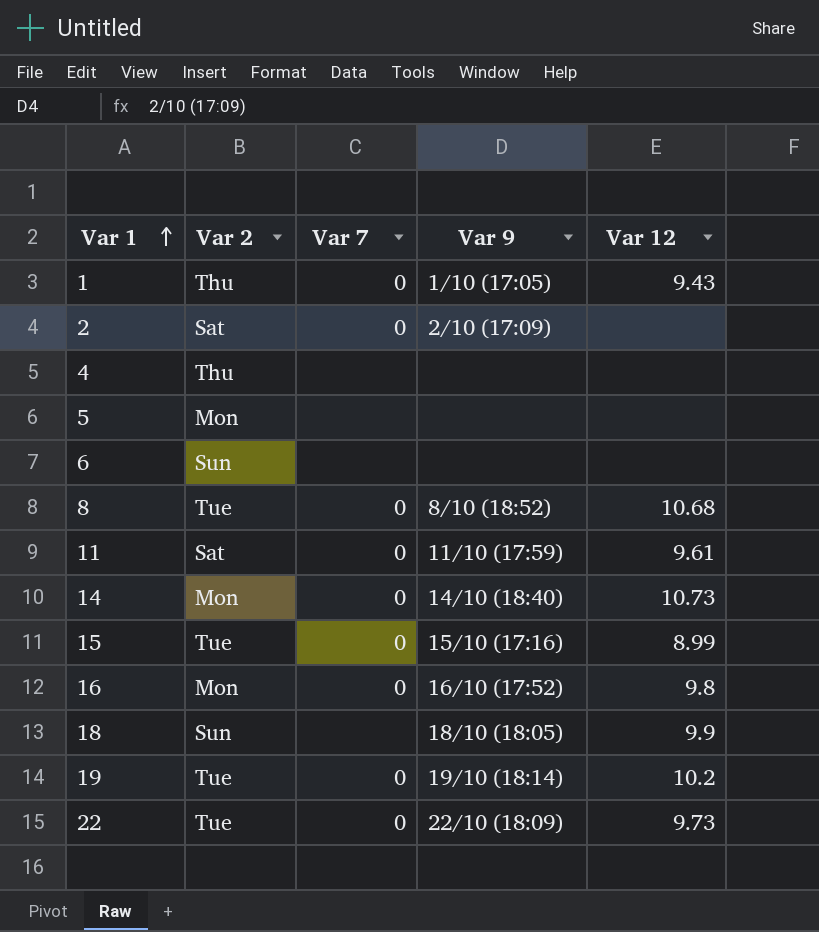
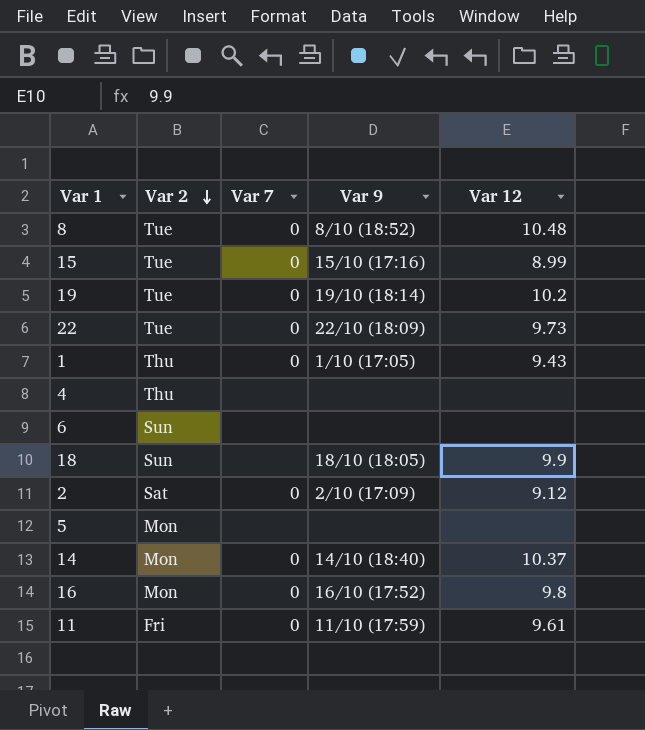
row order: Var 1 ascending -> Var 2 descending
8 | Var 12: 10.68 -> 10.48
2 | Var 12: none -> 9.12
14 | Var 12: 10.73 -> 10.37
11 | Var 2: Sat -> Fri

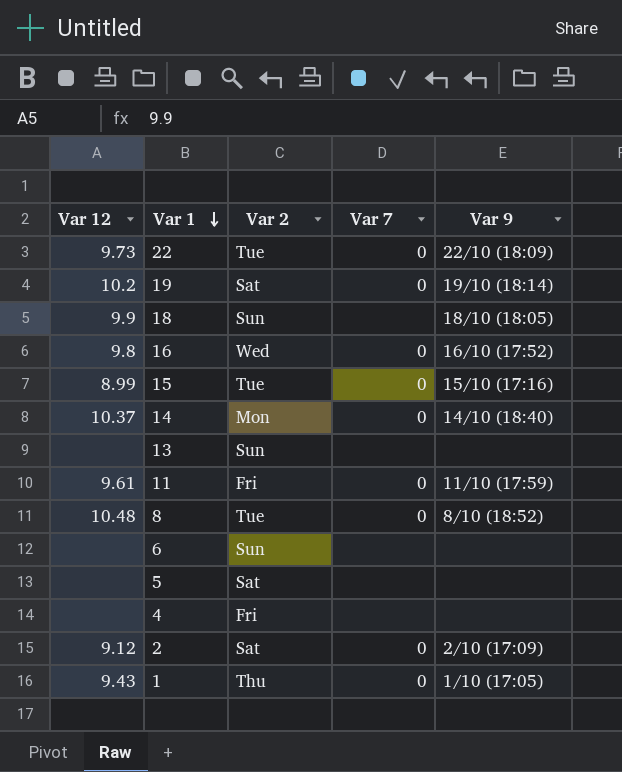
row order: Var 2 descending -> Var 1 descending
column Var 12 | position: 5 -> 1
19 | Var 2: Tue -> Sat
16 | Var 2: Mon -> Wed
row 13: none -> none | Sun | none | none
5 | Var 2: Mon -> Sat
4 | Var 2: Thu -> Fri

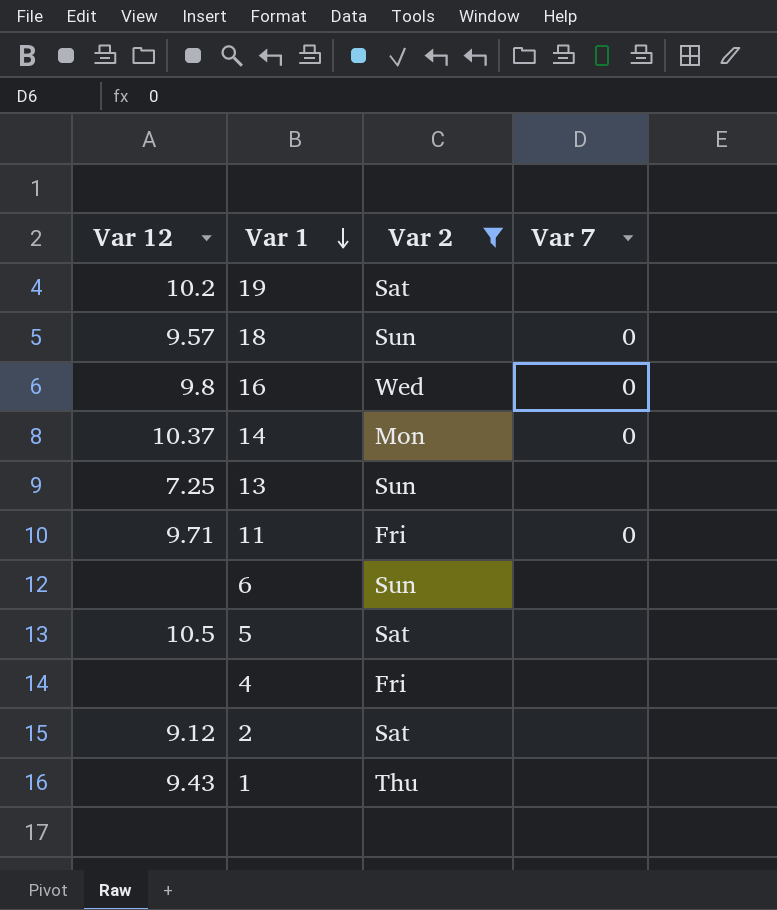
filter: none -> Var 2 != Tue
column Var 9 | position: 5 -> none
19 | Var 7: 0 -> none
18 | Var 12: 9.9 -> 9.57
18 | Var 7: none -> 0
13 | Var 12: none -> 7.25
11 | Var 12: 9.61 -> 9.71
5 | Var 12: none -> 10.5
2 | Var 7: 0 -> none
1 | Var 7: 0 -> none

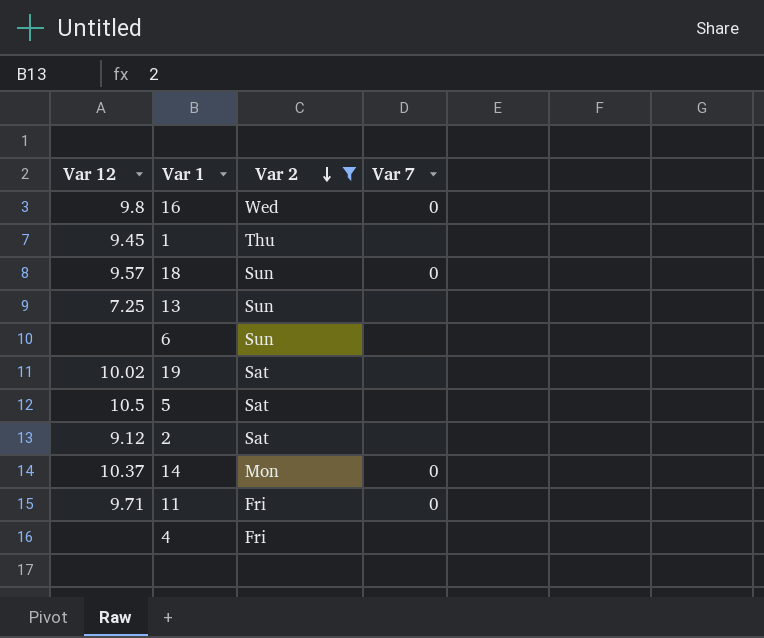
row order: Var 1 descending -> Var 2 descending
1 | Var 12: 9.43 -> 9.45
19 | Var 12: 10.2 -> 10.02

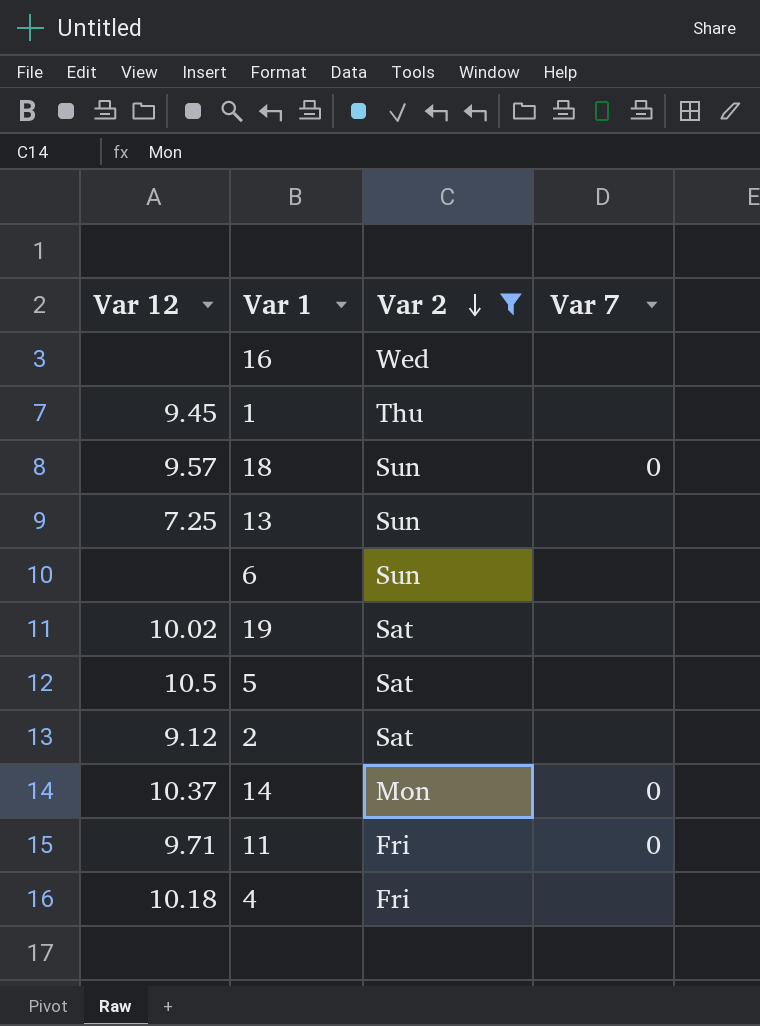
16 | Var 12: 9.8 -> none
16 | Var 7: 0 -> none
4 | Var 12: none -> 10.18

